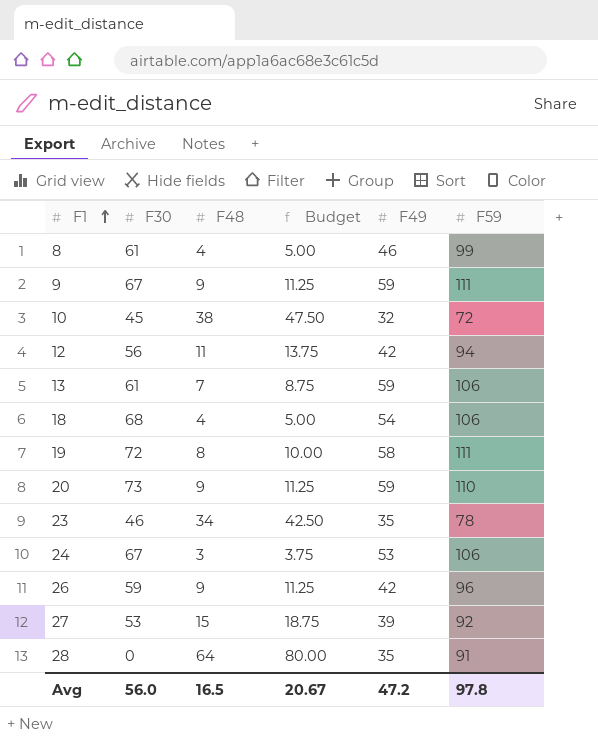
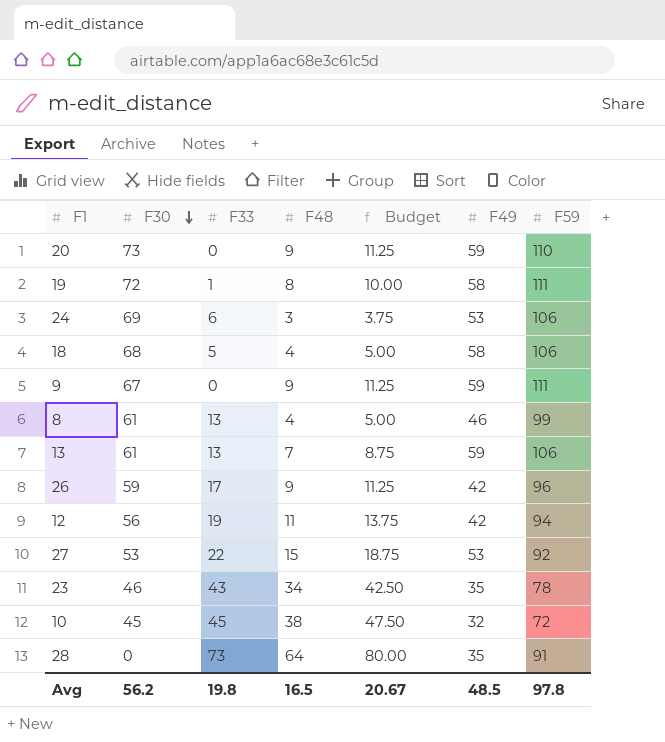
row order: F1 ascending -> F30 descending
column F33 | position: none -> 3
24 | F30: 67 -> 69
18 | F49: 54 -> 58
27 | F49: 39 -> 53
Avg | F30: 56.0 -> 56.2
Avg | F49: 47.2 -> 48.5

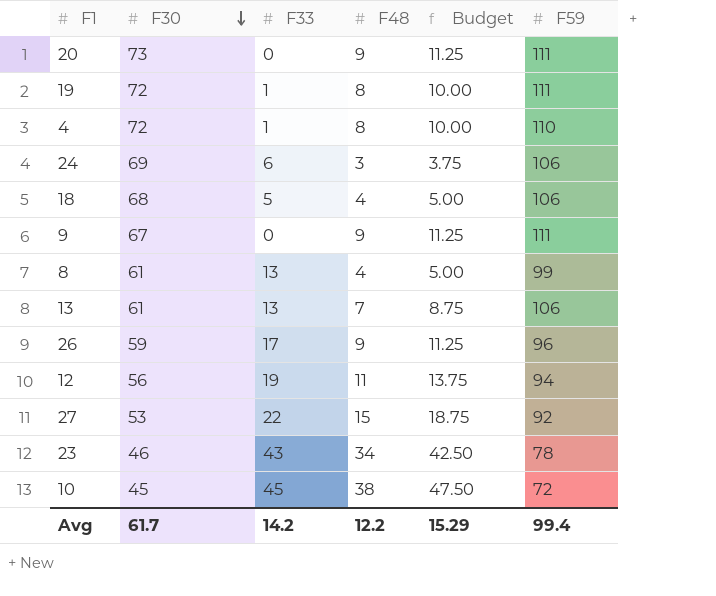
column F49 | position: 6 -> none
row 28: 0 | 73 | 64 | 80.00 | 35 | 91 -> none
20 | F59: 110 -> 111
row 4: none -> 72 | 1 | 8 | 10.00 | 110
Avg | F30: 56.2 -> 61.7
Avg | F33: 19.8 -> 14.2
Avg | F48: 16.5 -> 12.2
Avg | Budget: 20.67 -> 15.29
Avg | F59: 97.8 -> 99.4

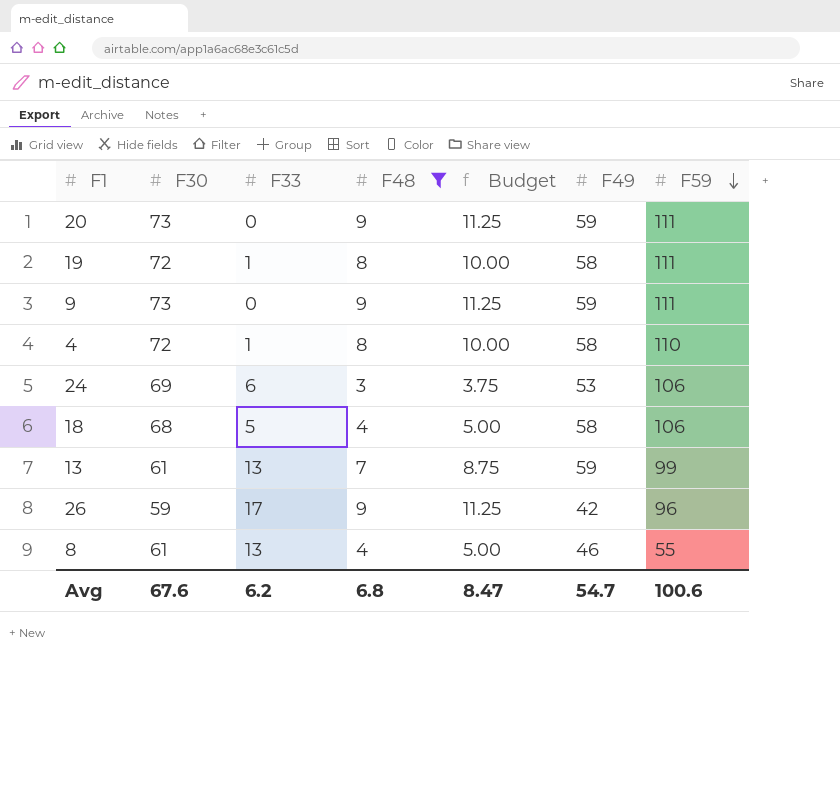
filter: none -> F48 <= 9
row order: F30 descending -> F59 descending
column F49 | position: none -> 6
9 | F30: 67 -> 73
13 | F59: 106 -> 99
8 | F59: 99 -> 55
Avg | F30: 61.7 -> 67.6
Avg | F33: 14.2 -> 6.2
Avg | F48: 12.2 -> 6.8
Avg | Budget: 15.29 -> 8.47
Avg | F59: 99.4 -> 100.6

